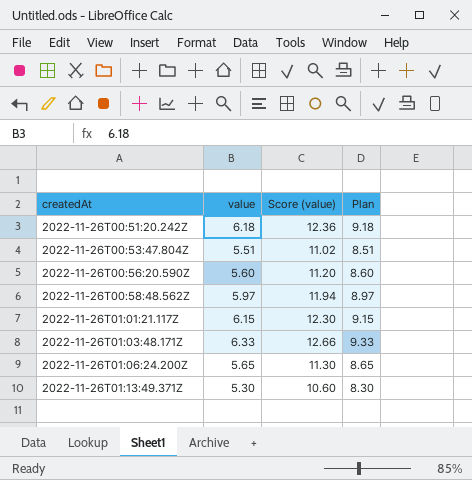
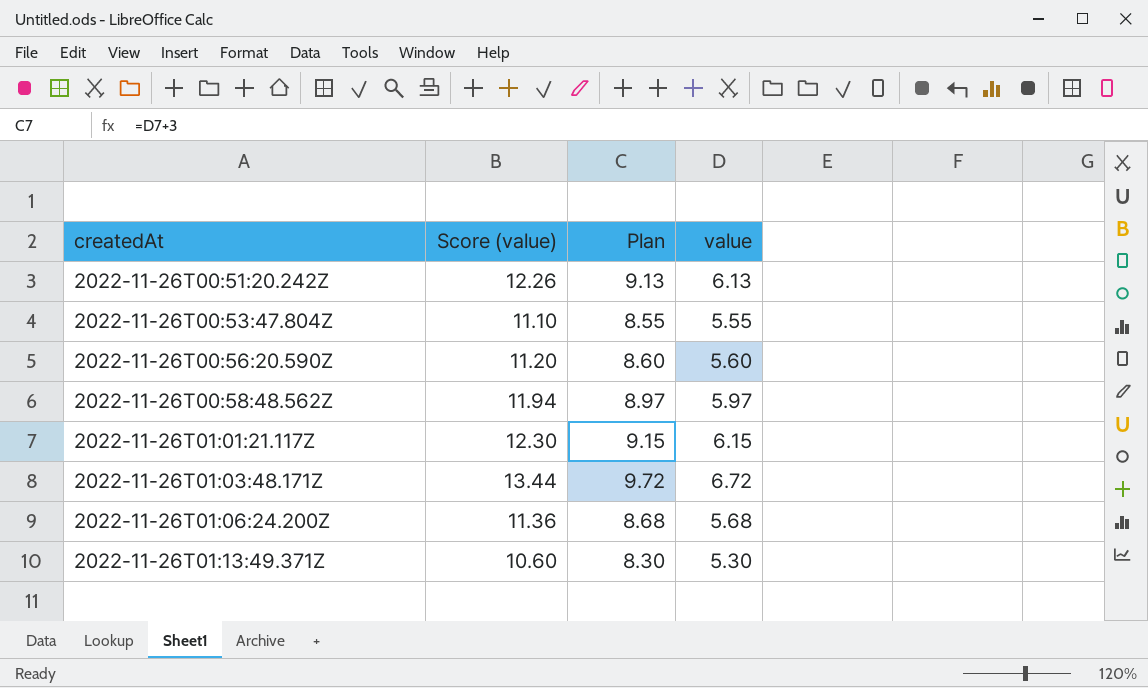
column value | position: 2 -> 4
2022-11-26T00:51:20.242Z | Score (value): 12.36 -> 12.26
2022-11-26T00:51:20.242Z | Plan: 9.18 -> 9.13
2022-11-26T00:51:20.242Z | value: 6.18 -> 6.13
2022-11-26T00:53:47.804Z | Score (value): 11.02 -> 11.10
2022-11-26T00:53:47.804Z | Plan: 8.51 -> 8.55
2022-11-26T00:53:47.804Z | value: 5.51 -> 5.55
2022-11-26T01:03:48.171Z | Score (value): 12.66 -> 13.44
2022-11-26T01:03:48.171Z | Plan: 9.33 -> 9.72
2022-11-26T01:03:48.171Z | value: 6.33 -> 6.72
2022-11-26T01:06:24.200Z | Score (value): 11.30 -> 11.36
2022-11-26T01:06:24.200Z | Plan: 8.65 -> 8.68
2022-11-26T01:06:24.200Z | value: 5.65 -> 5.68

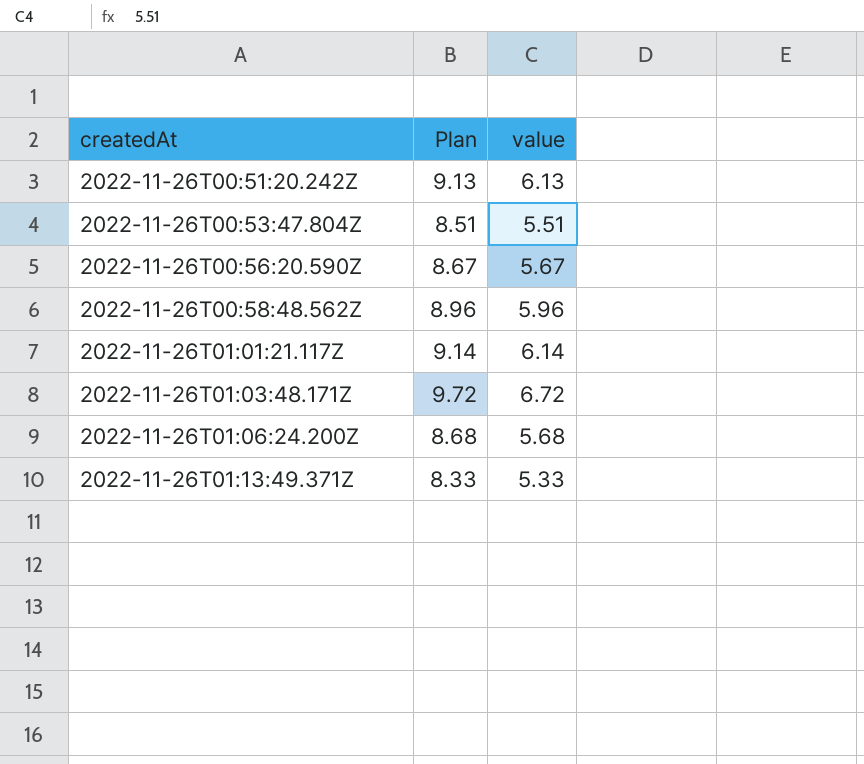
column Score (value) | formula: [value] * 2 -> none
2022-11-26T00:53:47.804Z | Plan: 8.55 -> 8.51
2022-11-26T00:53:47.804Z | value: 5.55 -> 5.51
2022-11-26T00:56:20.590Z | Plan: 8.60 -> 8.67
2022-11-26T00:56:20.590Z | value: 5.60 -> 5.67
2022-11-26T00:58:48.562Z | Plan: 8.97 -> 8.96
2022-11-26T00:58:48.562Z | value: 5.97 -> 5.96
2022-11-26T01:01:21.117Z | Plan: 9.15 -> 9.14
2022-11-26T01:01:21.117Z | value: 6.15 -> 6.14
2022-11-26T01:13:49.371Z | Plan: 8.30 -> 8.33
2022-11-26T01:13:49.371Z | value: 5.30 -> 5.33

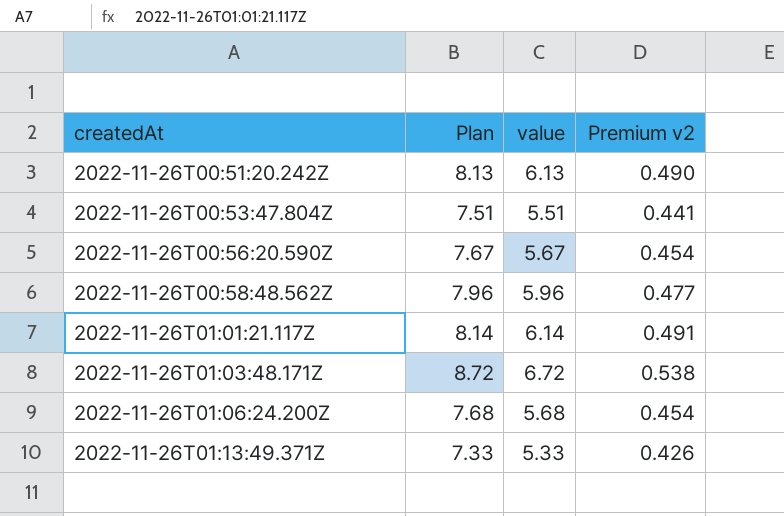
column Plan | formula: [value] + 3 -> [value] + 2
column Premium v2 | formula: none -> [value] * 0.08

